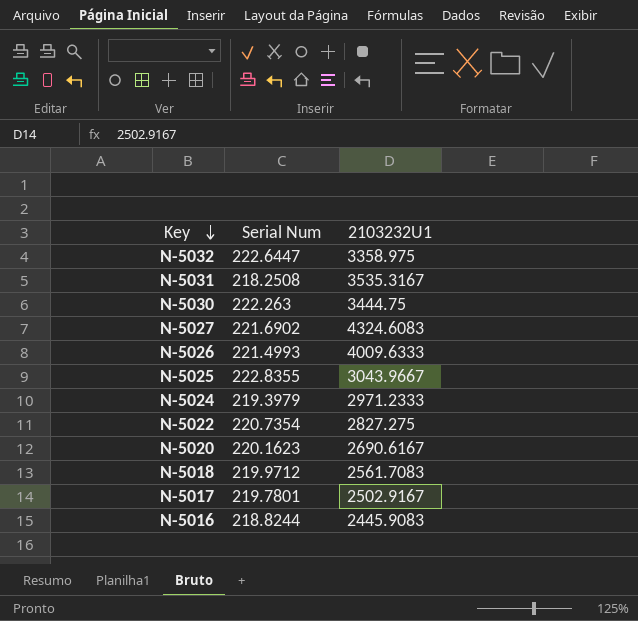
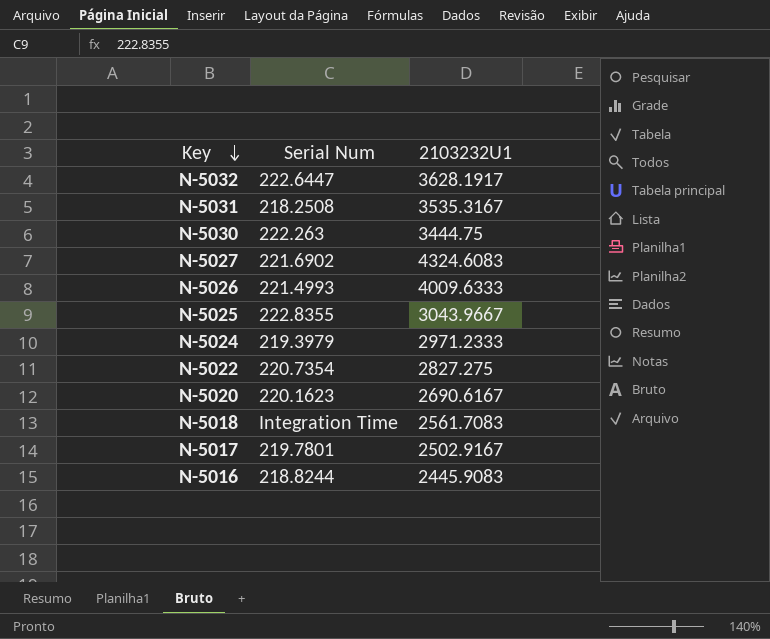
N-5032 | 2103232U1: 3358.975 -> 3628.1917
N-5018 | Serial Num: 219.9712 -> Integration Time

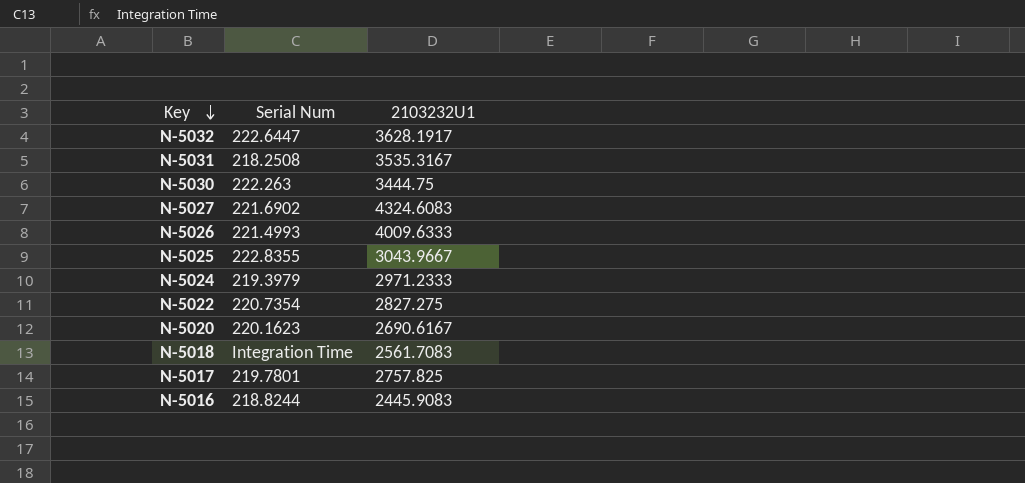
N-5017 | 2103232U1: 2502.9167 -> 2757.825

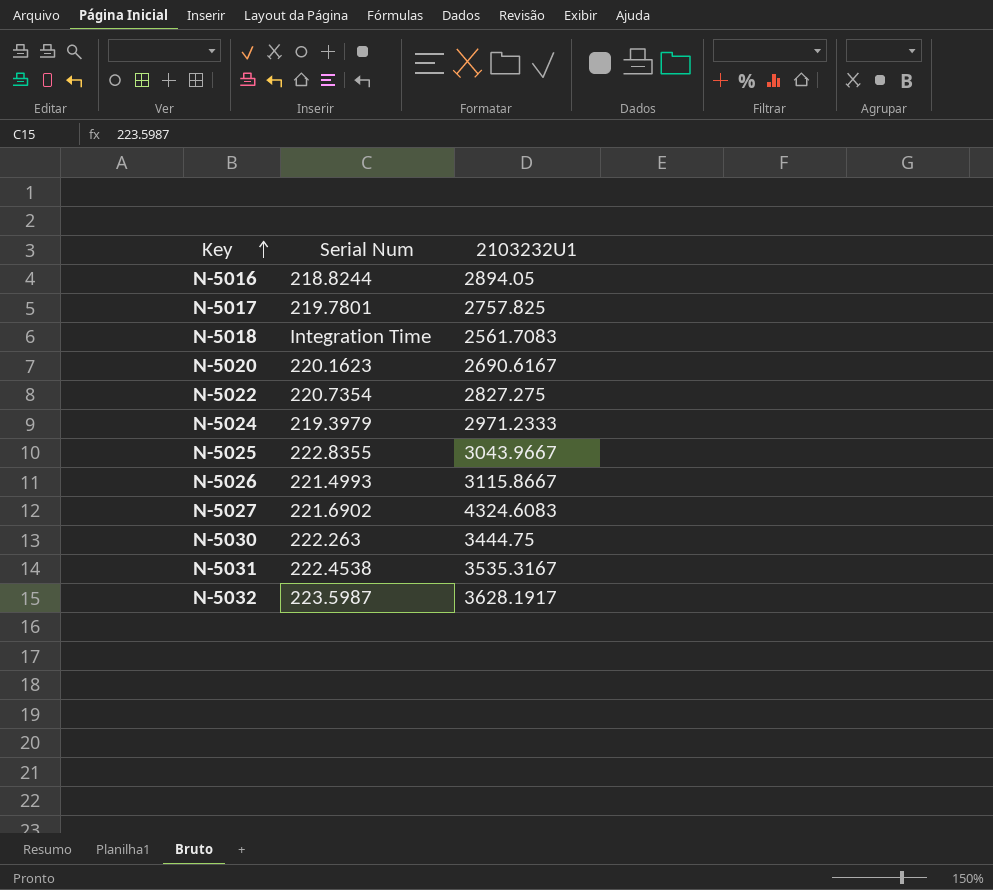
row order: Key descending -> Key ascending
N-5016 | 2103232U1: 2445.9083 -> 2894.05
N-5026 | 2103232U1: 4009.6333 -> 3115.8667
N-5031 | Serial Num: 218.2508 -> 222.4538
N-5032 | Serial Num: 222.6447 -> 223.5987

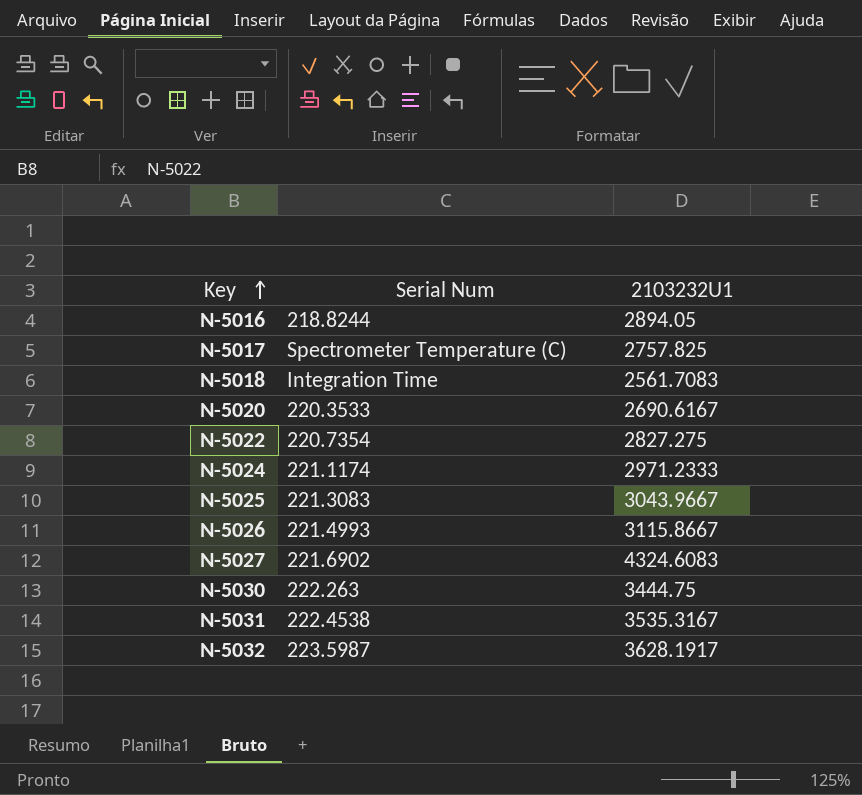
N-5017 | Serial Num: 219.7801 -> Spectrometer Temperature (C)
N-5020 | Serial Num: 220.1623 -> 220.3533
N-5024 | Serial Num: 219.3979 -> 221.1174
N-5025 | Serial Num: 222.8355 -> 221.3083

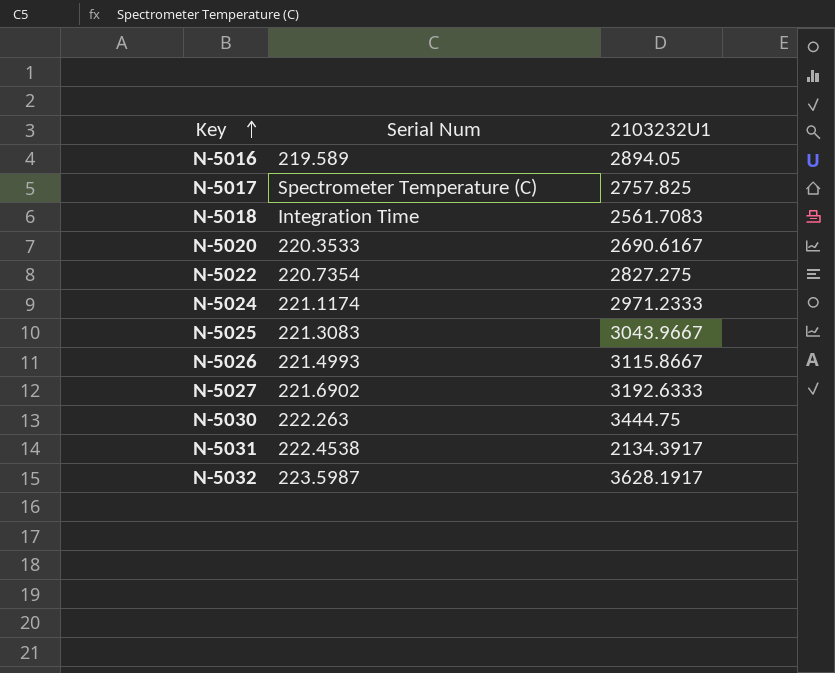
N-5016 | Serial Num: 218.8244 -> 219.589
N-5027 | 2103232U1: 4324.6083 -> 3192.6333
N-5031 | 2103232U1: 3535.3167 -> 2134.3917

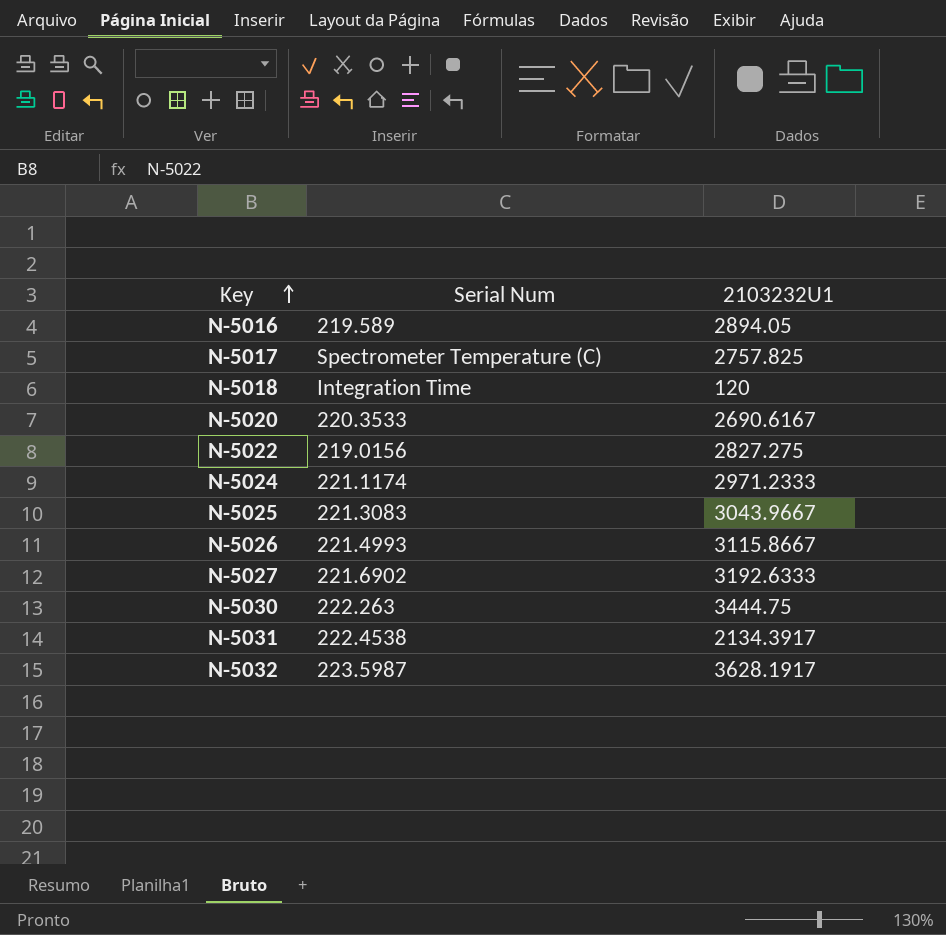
N-5018 | 2103232U1: 2561.7083 -> 120
N-5022 | Serial Num: 220.7354 -> 219.0156

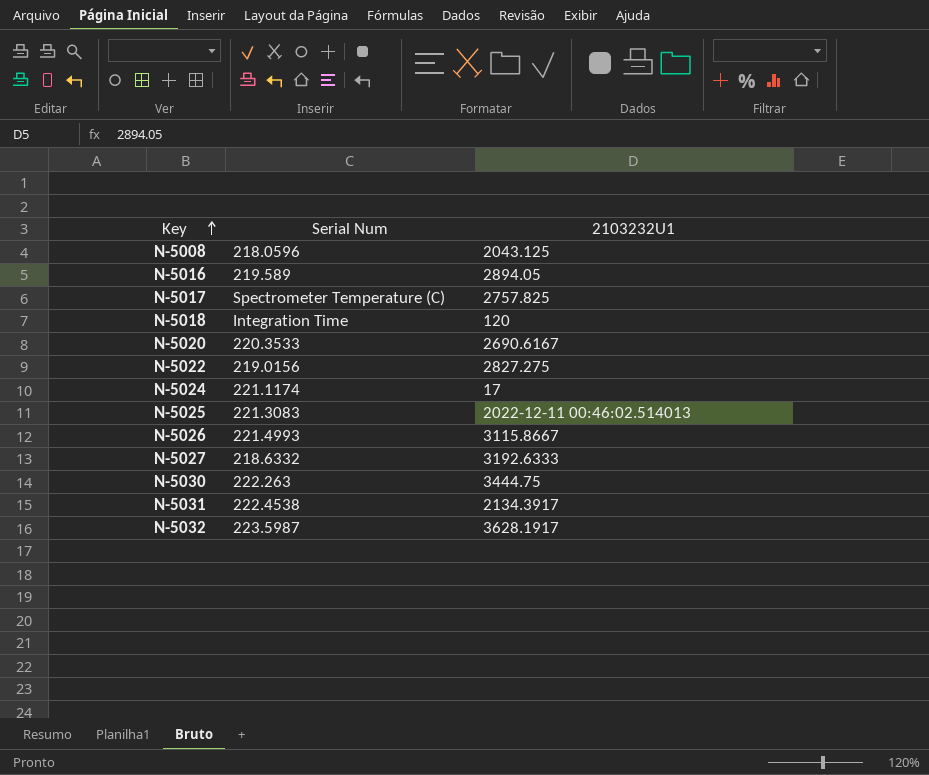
row N-5008: none -> 218.0596 | 2043.125
N-5024 | 2103232U1: 2971.2333 -> 17
N-5025 | 2103232U1: 3043.9667 -> 2022-12-11 00:46:02.514013
N-5027 | Serial Num: 221.6902 -> 218.6332

